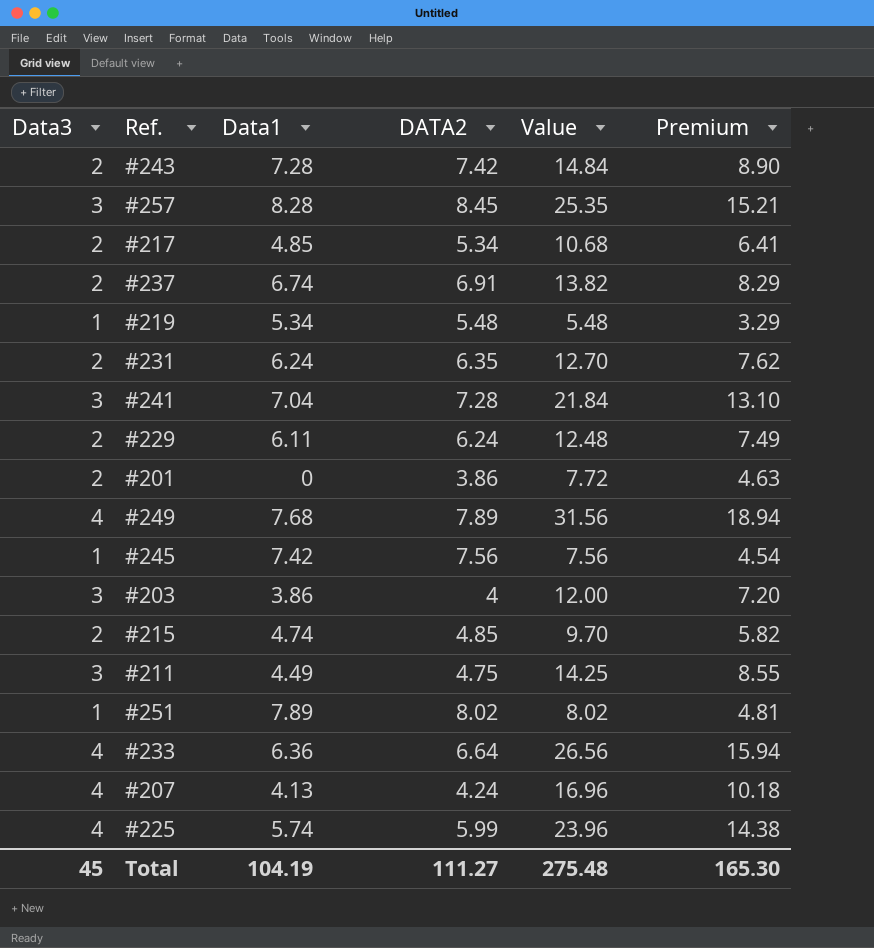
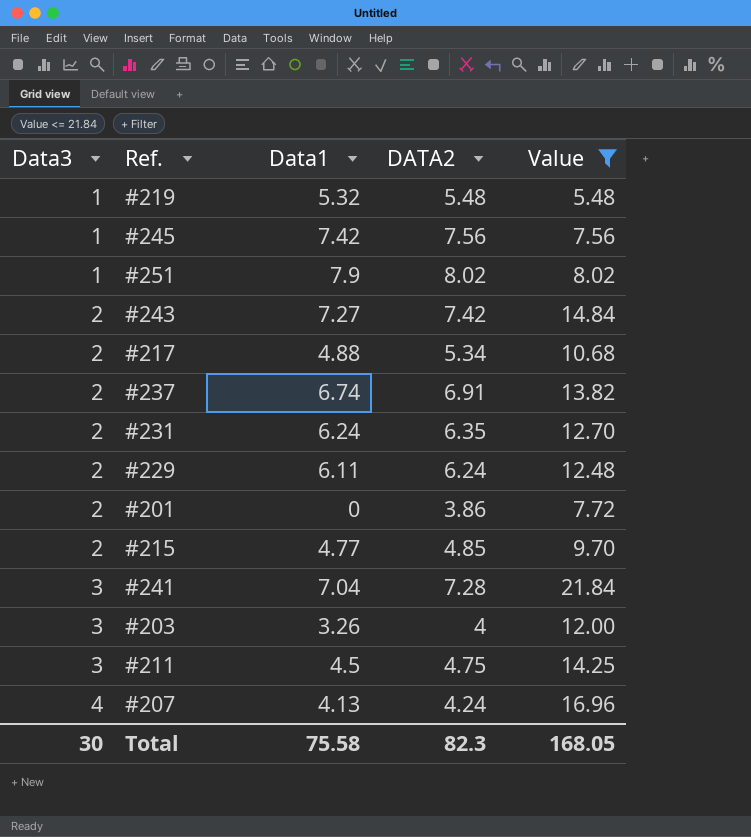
filter: none -> Value <= 21.84
row order: none -> Data3 ascending
column Premium | formula: [Value] * 0.6 -> none
#219 | Data1: 5.34 -> 5.32
#251 | Data1: 7.89 -> 7.9
#243 | Data1: 7.28 -> 7.27
#217 | Data1: 4.85 -> 4.88
#215 | Data1: 4.74 -> 4.77
#203 | Data1: 3.86 -> 3.26
#211 | Data1: 4.49 -> 4.5
Total | Data3: 45 -> 30
Total | Data1: 104.19 -> 75.58
Total | DATA2: 111.27 -> 82.3
Total | Value: 275.48 -> 168.05

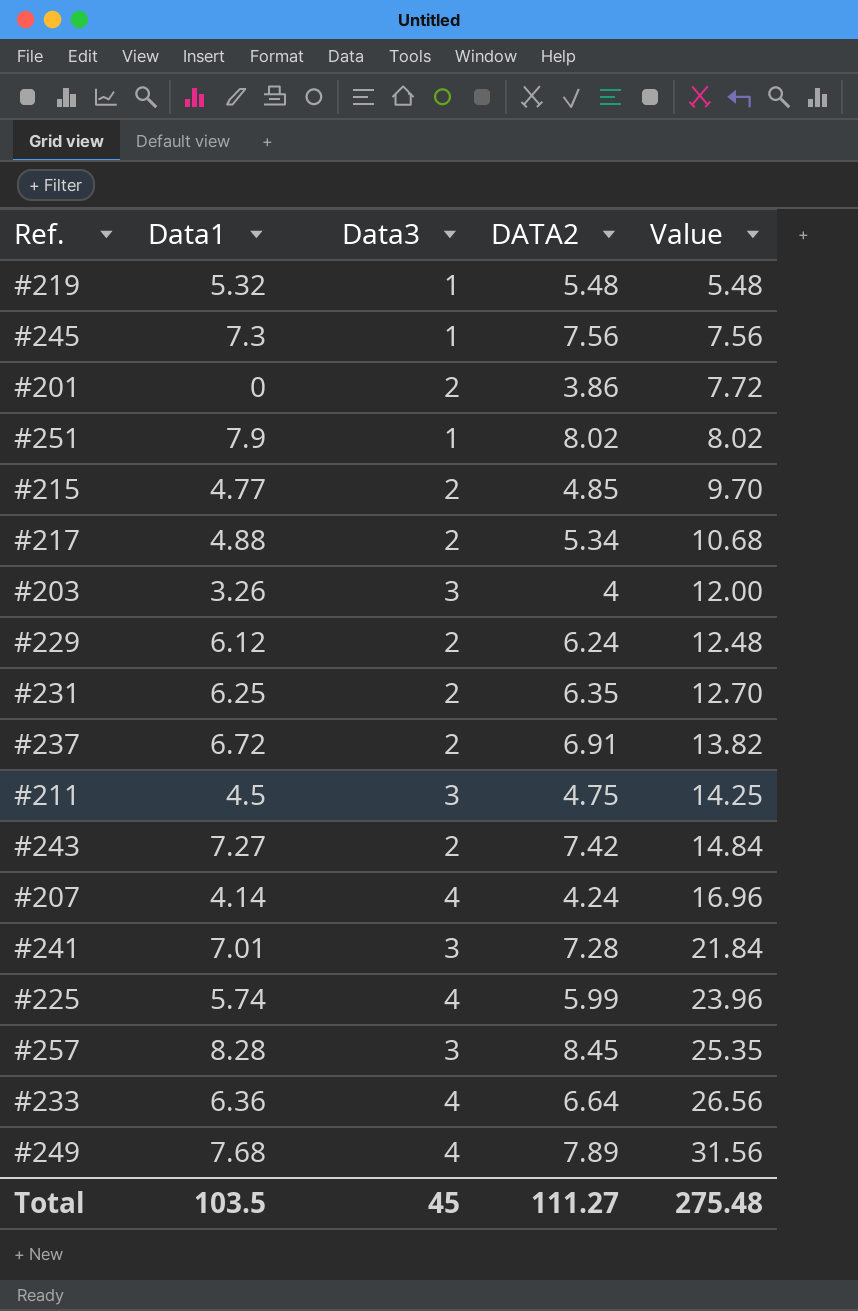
filter: Value <= 21.84 -> none
row order: Data3 ascending -> Value ascending
column Data3 | position: 1 -> 3
#245 | Data1: 7.42 -> 7.3
#229 | Data1: 6.11 -> 6.12
#231 | Data1: 6.24 -> 6.25
#237 | Data1: 6.74 -> 6.72
#207 | Data1: 4.13 -> 4.14
#241 | Data1: 7.04 -> 7.01
Total | Data1: 75.58 -> 103.5
Total | Data3: 30 -> 45
Total | DATA2: 82.3 -> 111.27
Total | Value: 168.05 -> 275.48

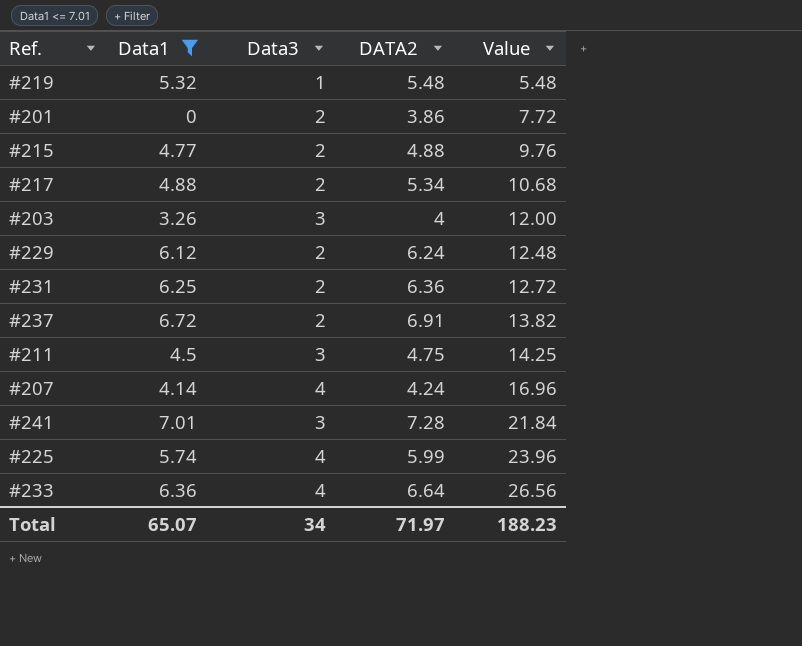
filter: none -> Data1 <= 7.01
#215 | DATA2: 4.85 -> 4.88
#215 | Value: 9.70 -> 9.76
#231 | DATA2: 6.35 -> 6.36
#231 | Value: 12.70 -> 12.72
Total | Data1: 103.5 -> 65.07
Total | Data3: 45 -> 34
Total | DATA2: 111.27 -> 71.97
Total | Value: 275.48 -> 188.23

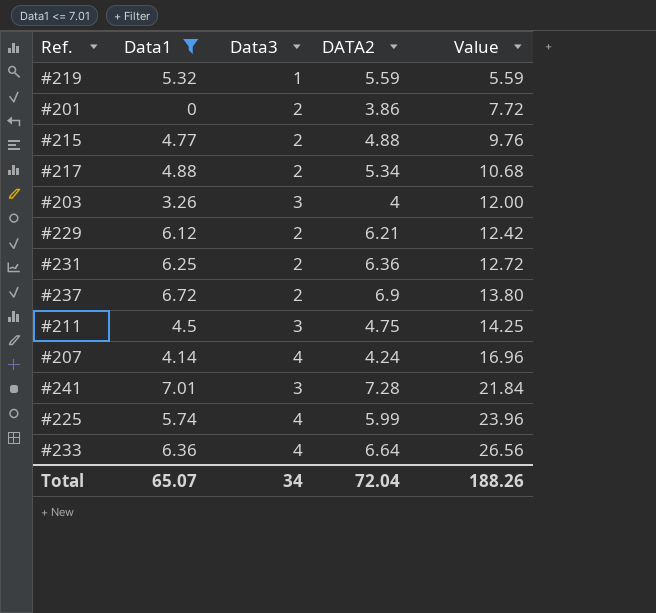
#219 | DATA2: 5.48 -> 5.59
#219 | Value: 5.48 -> 5.59
#229 | DATA2: 6.24 -> 6.21
#229 | Value: 12.48 -> 12.42
#237 | DATA2: 6.91 -> 6.9
#237 | Value: 13.82 -> 13.80
Total | DATA2: 71.97 -> 72.04
Total | Value: 188.23 -> 188.26

